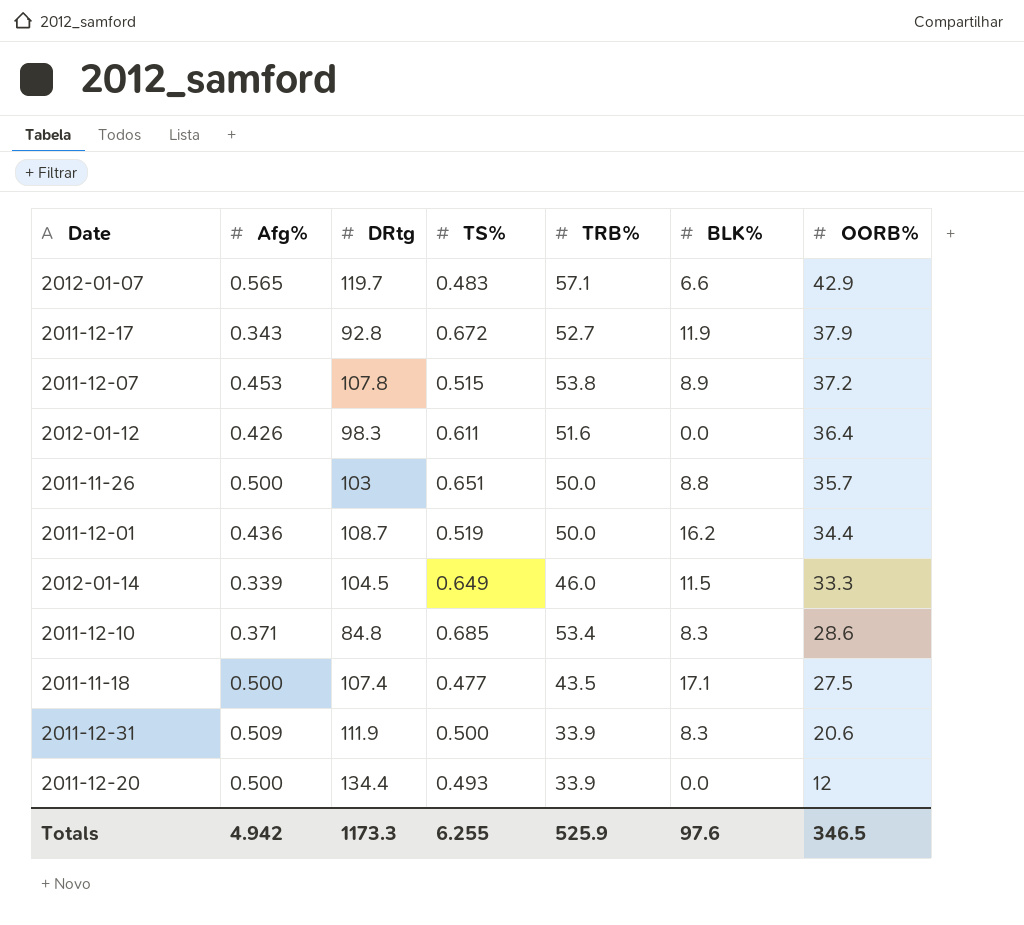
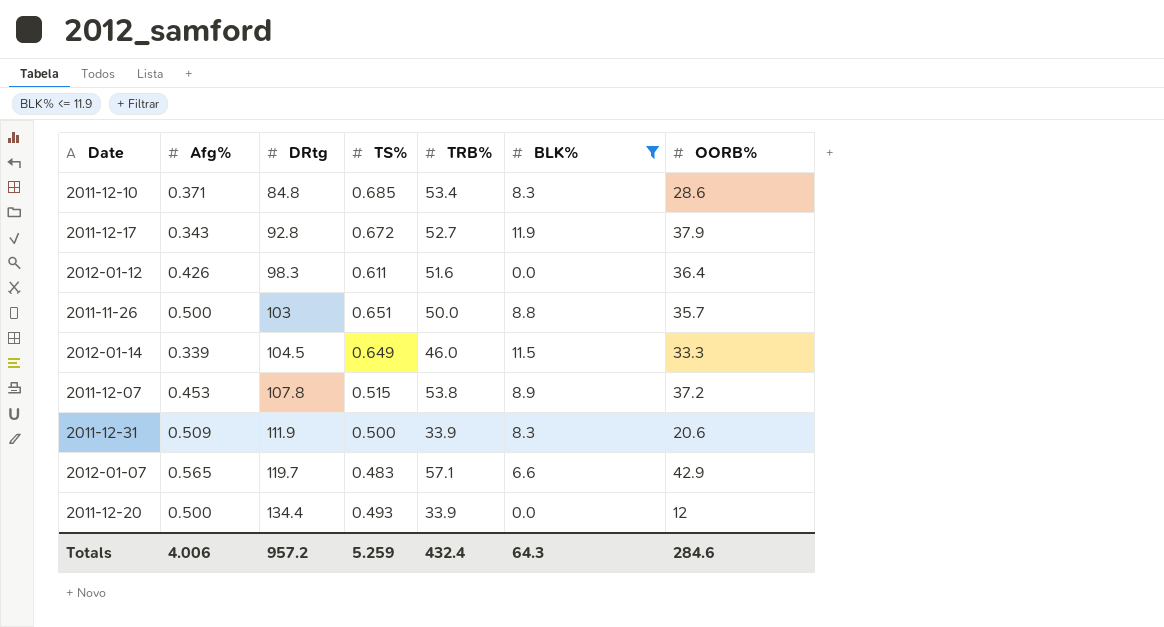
filter: none -> BLK% <= 11.9
row order: OORB% descending -> DRtg ascending
Totals | Afg%: 4.942 -> 4.006
Totals | DRtg: 1173.3 -> 957.2
Totals | TS%: 6.255 -> 5.259
Totals | TRB%: 525.9 -> 432.4
Totals | BLK%: 97.6 -> 64.3
Totals | OORB%: 346.5 -> 284.6

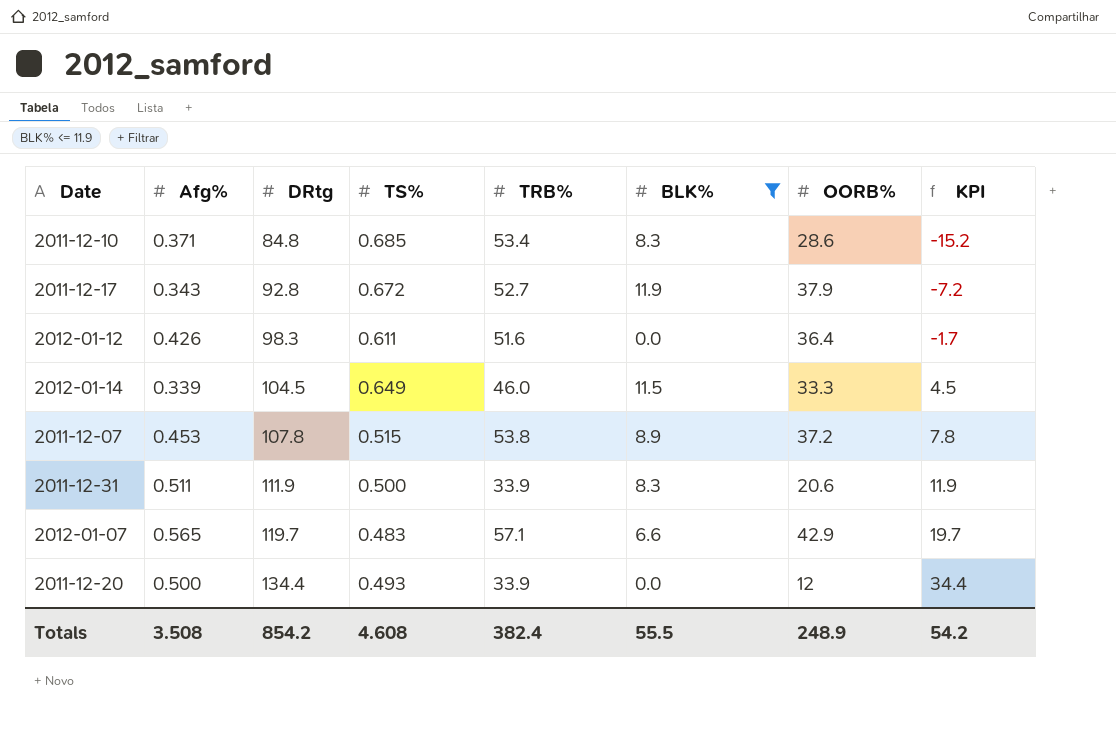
column KPI | formula: none -> [DRtg] - 100
row 2011-11-26: 0.500 | 103 | 0.651 | 50.0 | 8.8 | 35.7 -> none
2011-12-31 | Afg%: 0.509 -> 0.511
Totals | Afg%: 4.006 -> 3.508
Totals | DRtg: 957.2 -> 854.2
Totals | TS%: 5.259 -> 4.608
Totals | TRB%: 432.4 -> 382.4
Totals | BLK%: 64.3 -> 55.5
Totals | OORB%: 284.6 -> 248.9

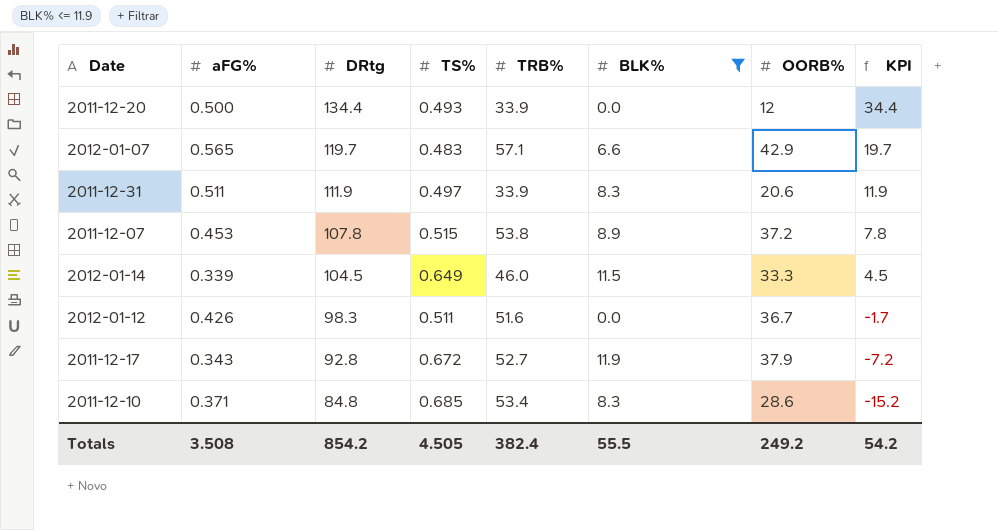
row order: DRtg ascending -> DRtg descending
column name: Afg% -> aFG%
2011-12-31 | TS%: 0.500 -> 0.497
2012-01-12 | TS%: 0.611 -> 0.511
2012-01-12 | OORB%: 36.4 -> 36.7
Totals | TS%: 4.608 -> 4.505
Totals | OORB%: 248.9 -> 249.2

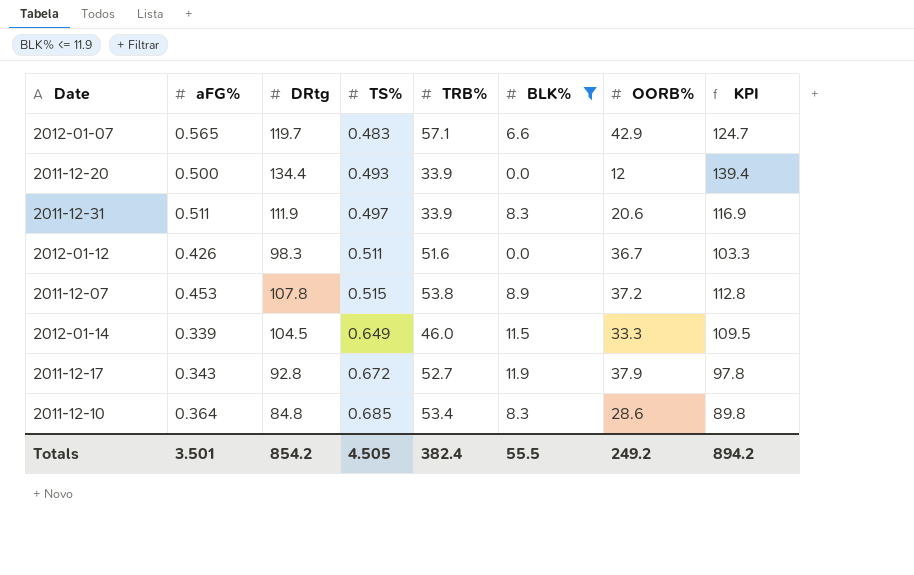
row order: DRtg descending -> TS% ascending
column KPI | formula: [DRtg] - 100 -> [DRtg] + 5
2011-12-10 | aFG%: 0.371 -> 0.364
Totals | aFG%: 3.508 -> 3.501
Totals | KPI: 54.2 -> 894.2

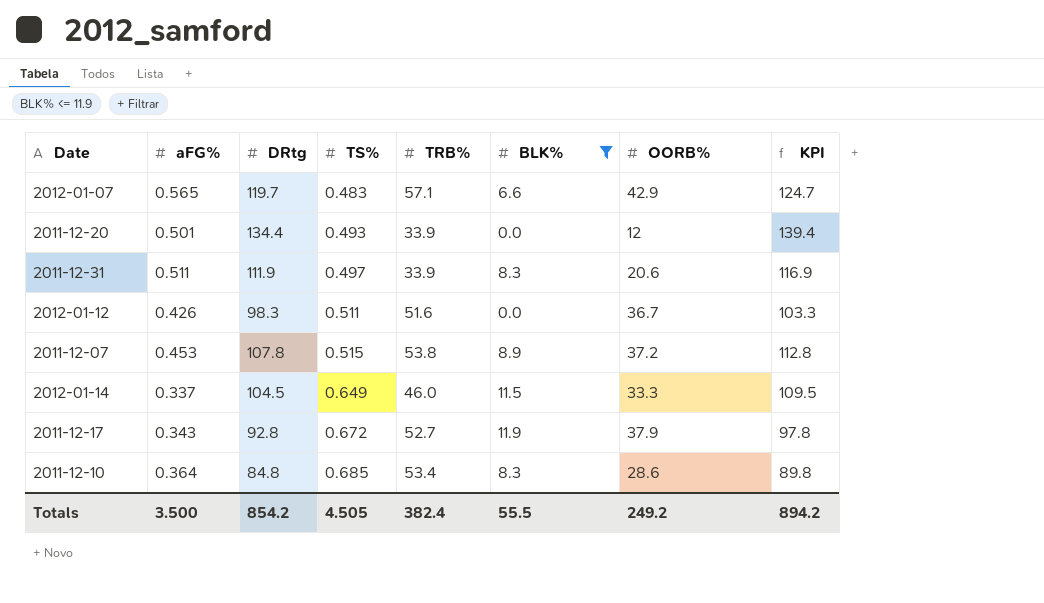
2011-12-20 | aFG%: 0.500 -> 0.501
2012-01-14 | aFG%: 0.339 -> 0.337
Totals | aFG%: 3.501 -> 3.500

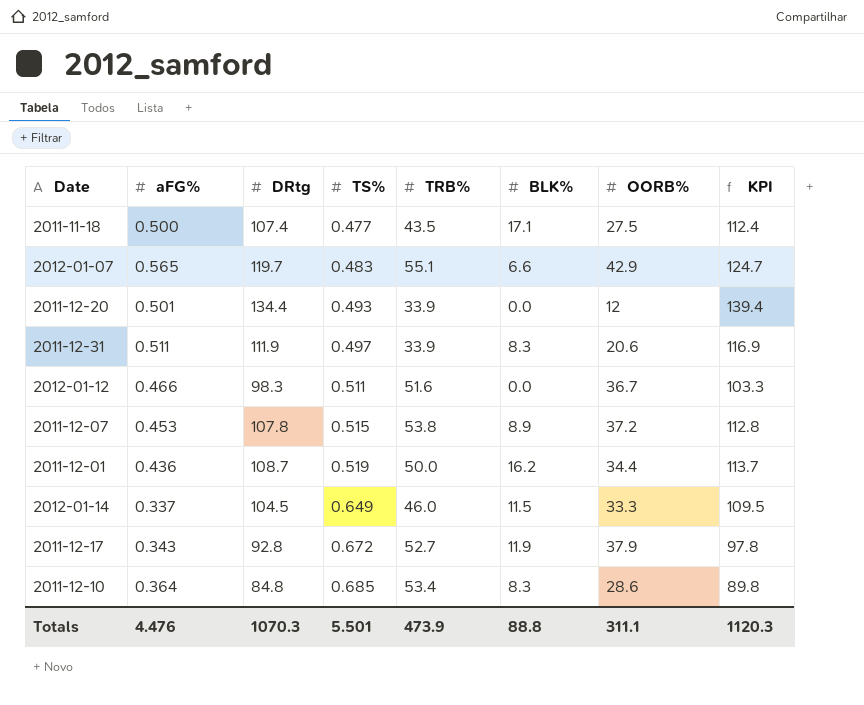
filter: BLK% <= 11.9 -> none
2012-01-07 | TRB%: 57.1 -> 55.1
2012-01-12 | aFG%: 0.426 -> 0.466
Totals | aFG%: 3.500 -> 4.476
Totals | DRtg: 854.2 -> 1070.3
Totals | TS%: 4.505 -> 5.501
Totals | TRB%: 382.4 -> 473.9
Totals | BLK%: 55.5 -> 88.8
Totals | OORB%: 249.2 -> 311.1
Totals | KPI: 894.2 -> 1120.3

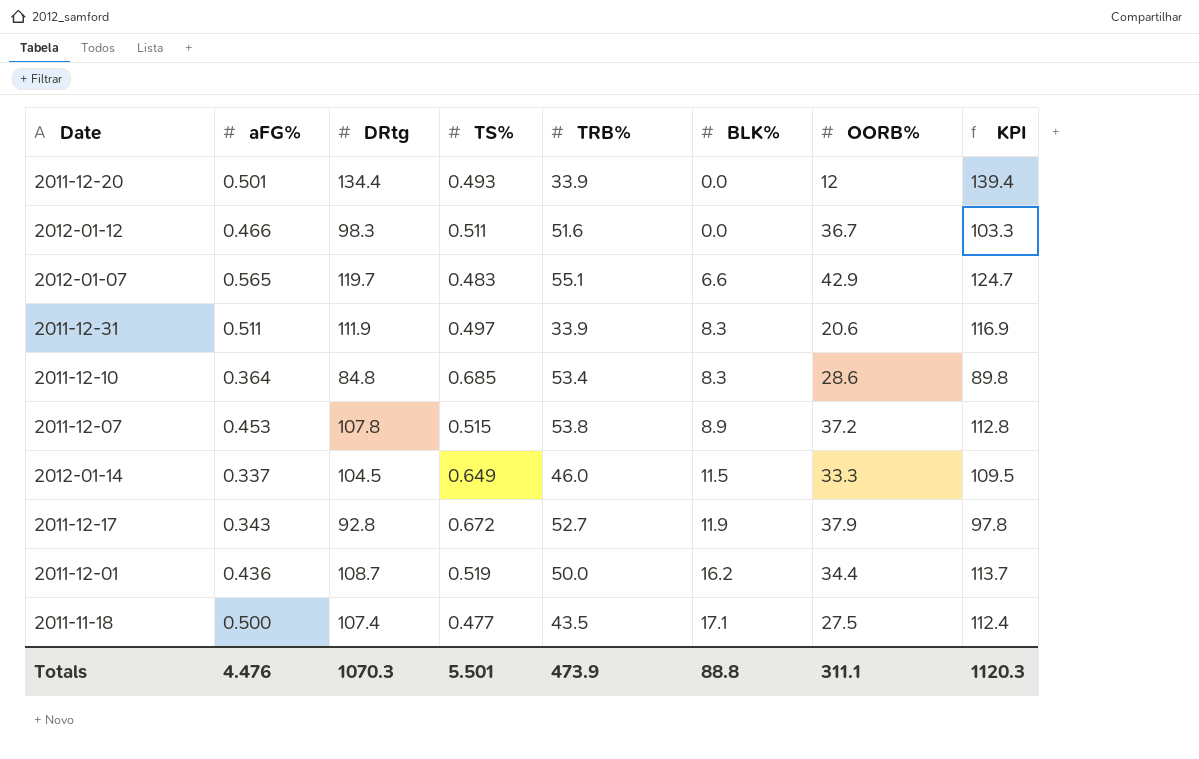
row order: TS% ascending -> BLK% ascending

